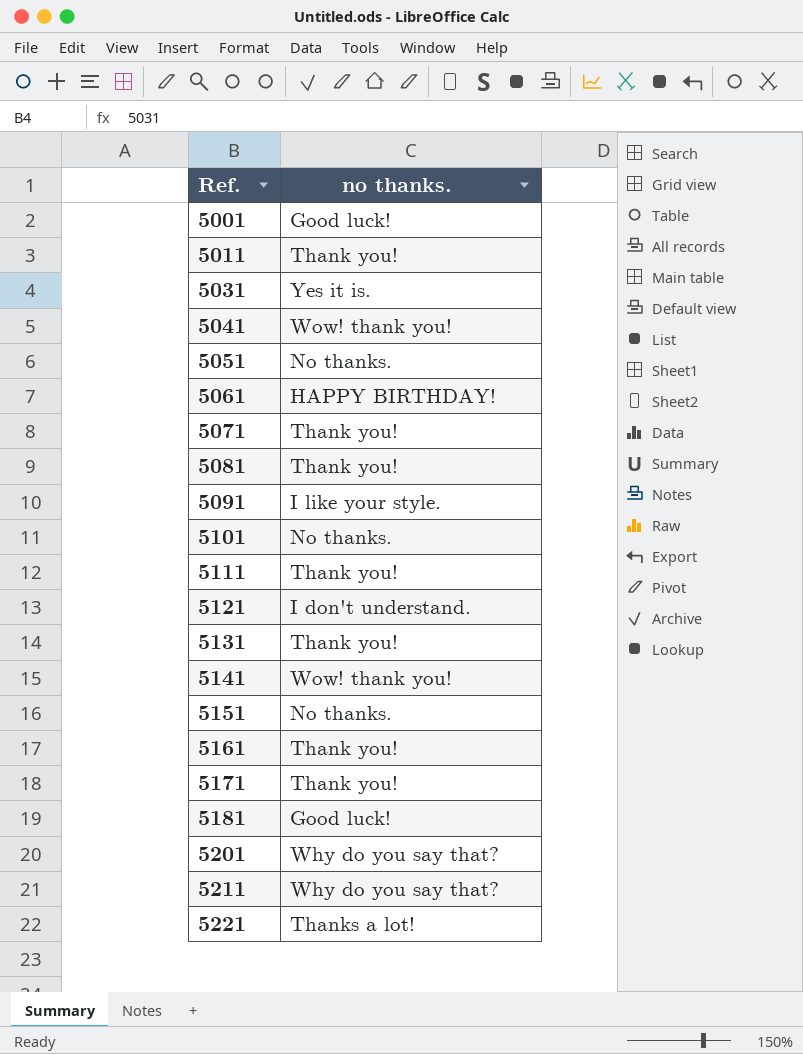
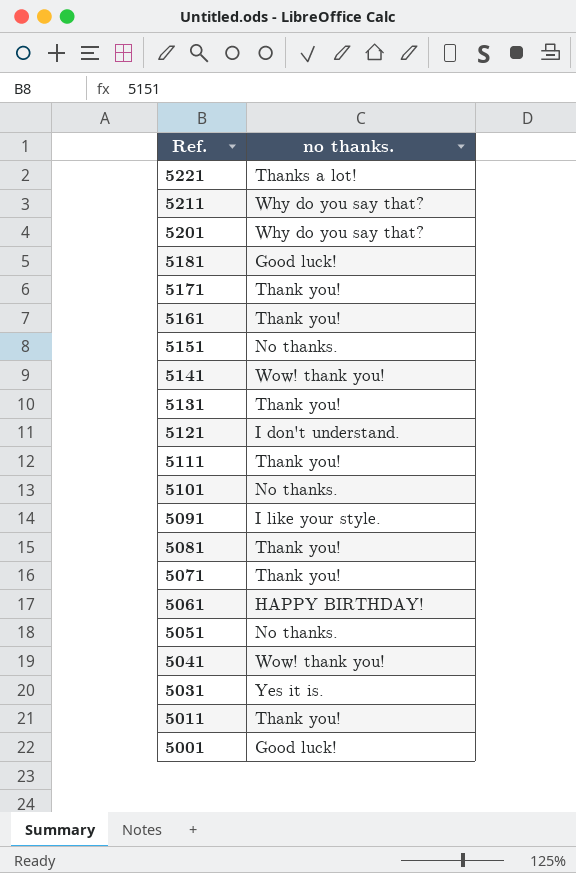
row order: Ref. ascending -> Ref. descending

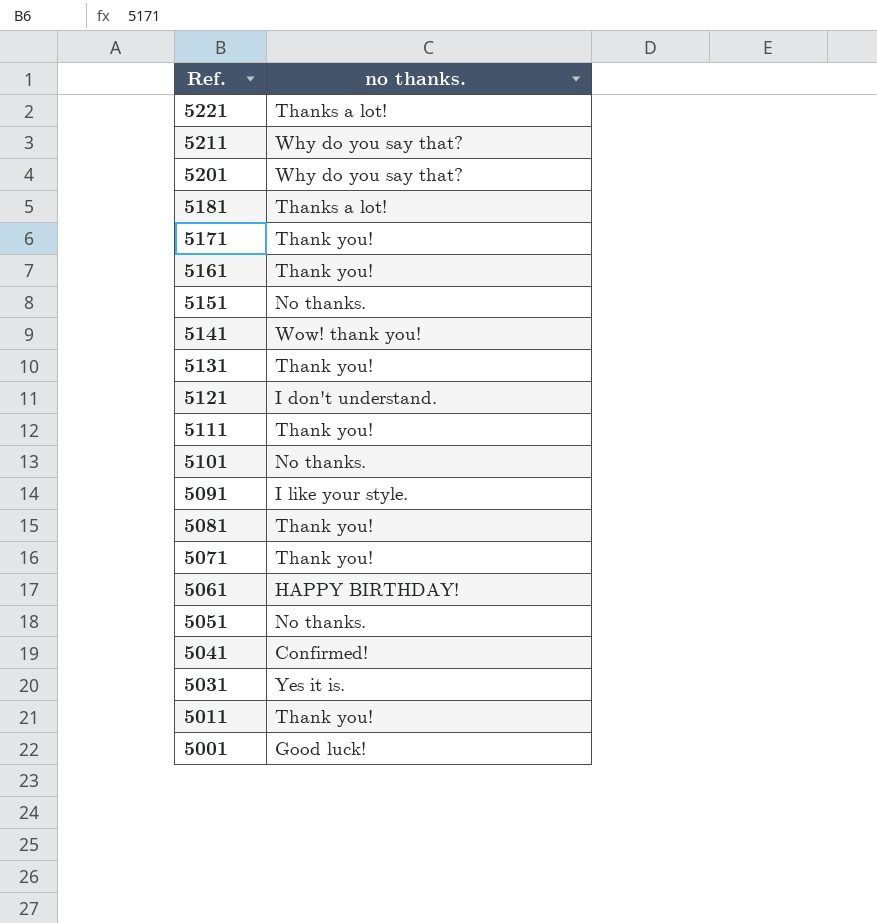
5181 | no thanks.: Good luck! -> Thanks a lot!
5041 | no thanks.: Wow! thank you! -> Confirmed!

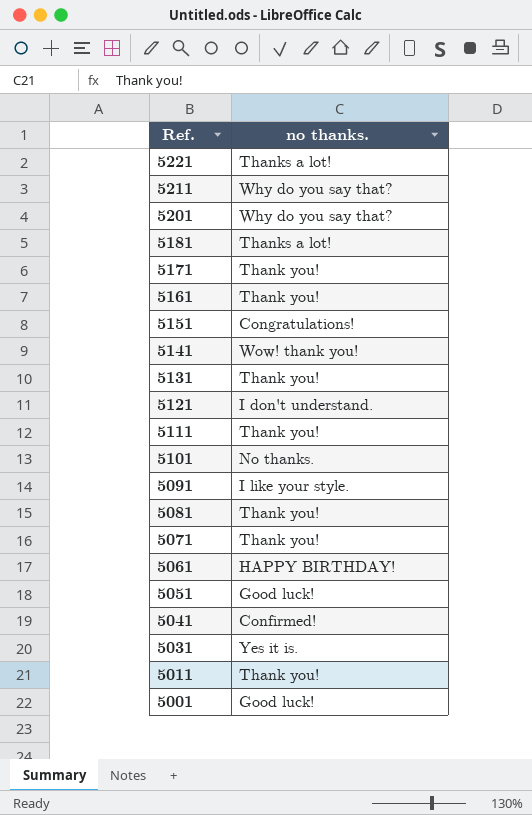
5151 | no thanks.: No thanks. -> Congratulations!
5051 | no thanks.: No thanks. -> Good luck!

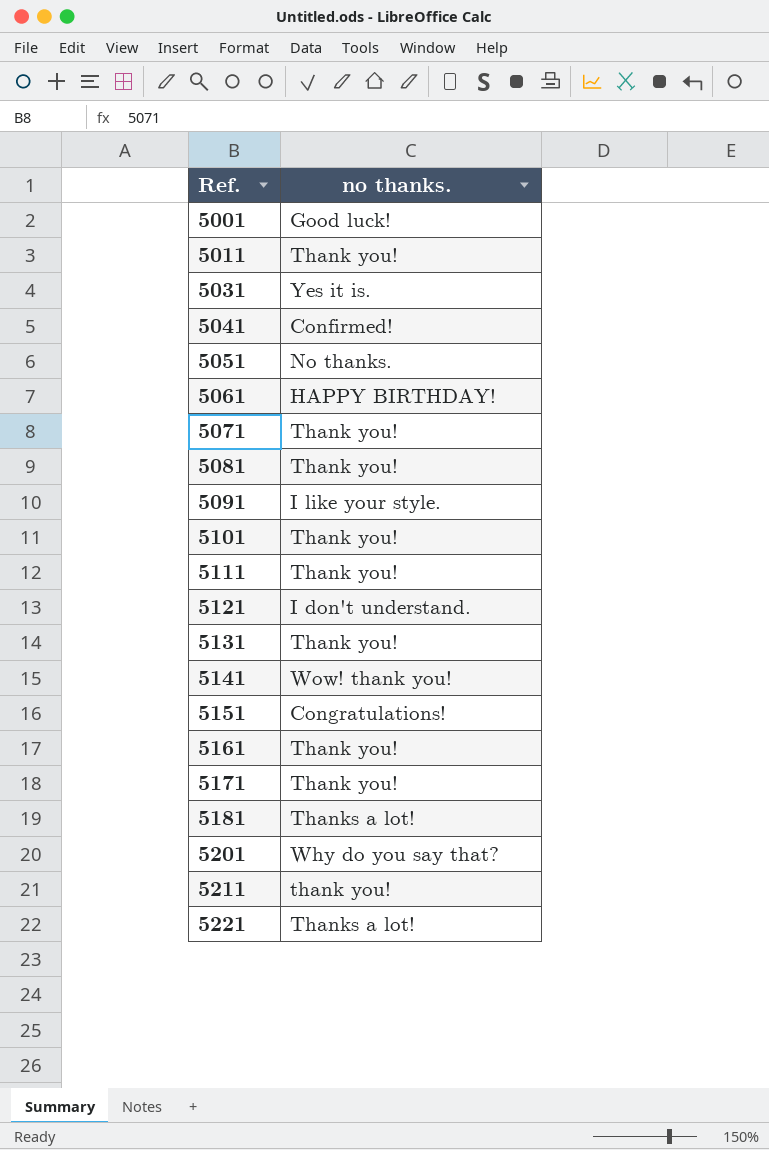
row order: Ref. descending -> Ref. ascending
5051 | no thanks.: Good luck! -> No thanks.
5101 | no thanks.: No thanks. -> Thank you!
5211 | no thanks.: Why do you say that? -> thank you!

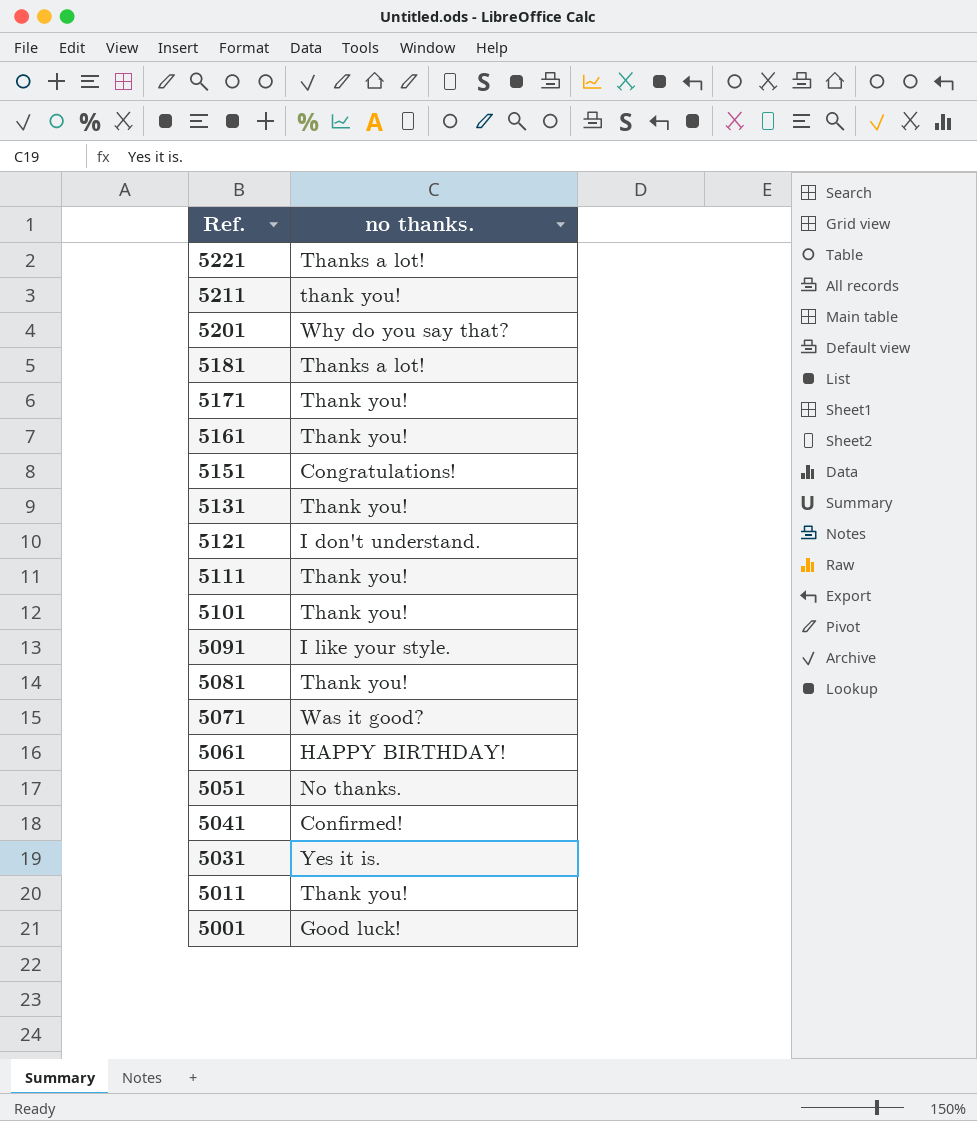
row order: Ref. ascending -> Ref. descending
row 5141: Wow! thank you! -> none
5071 | no thanks.: Thank you! -> Was it good?

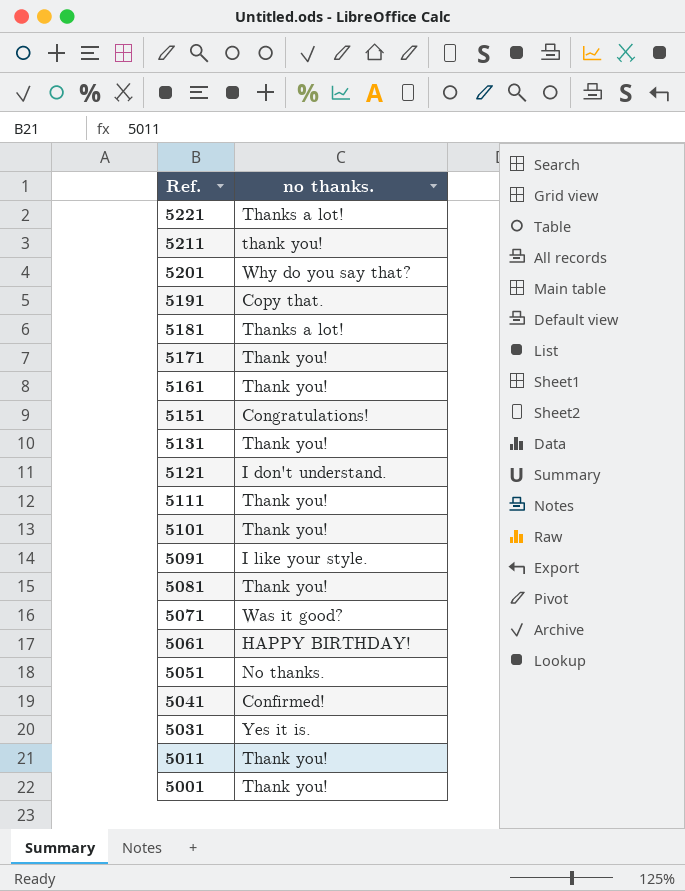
row 5191: none -> Copy that.
5001 | no thanks.: Good luck! -> Thank you!

